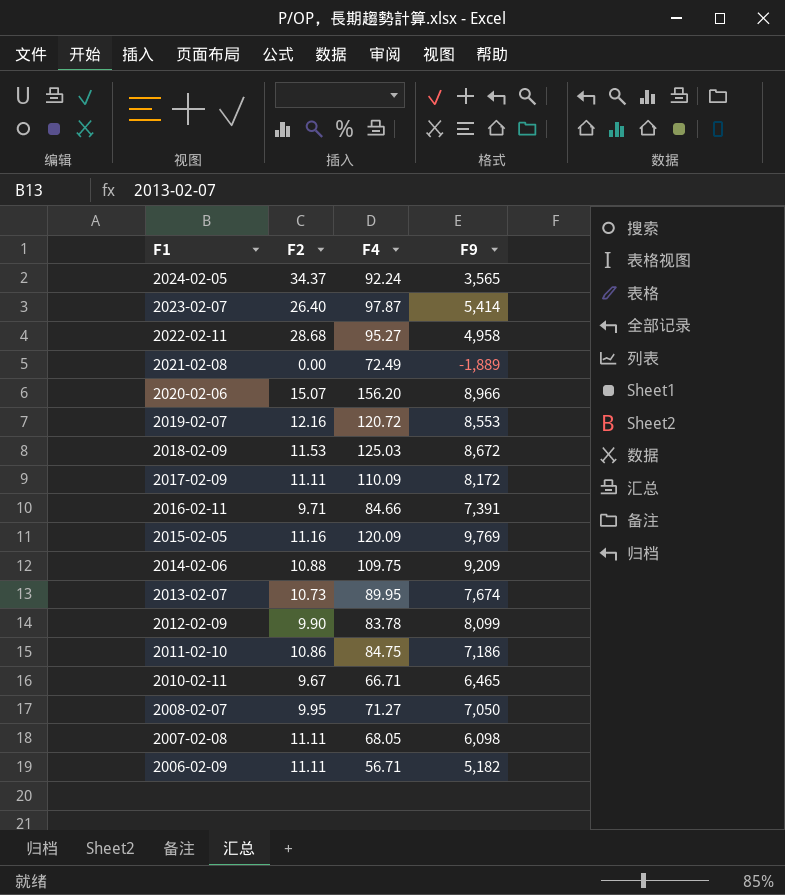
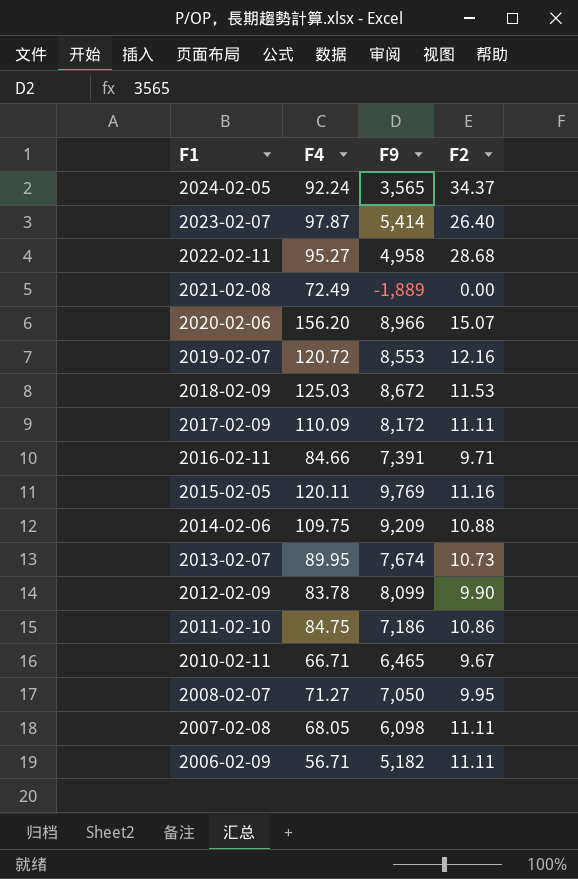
column F2 | position: 2 -> 4
2015-02-05 | F4: 120.09 -> 120.11

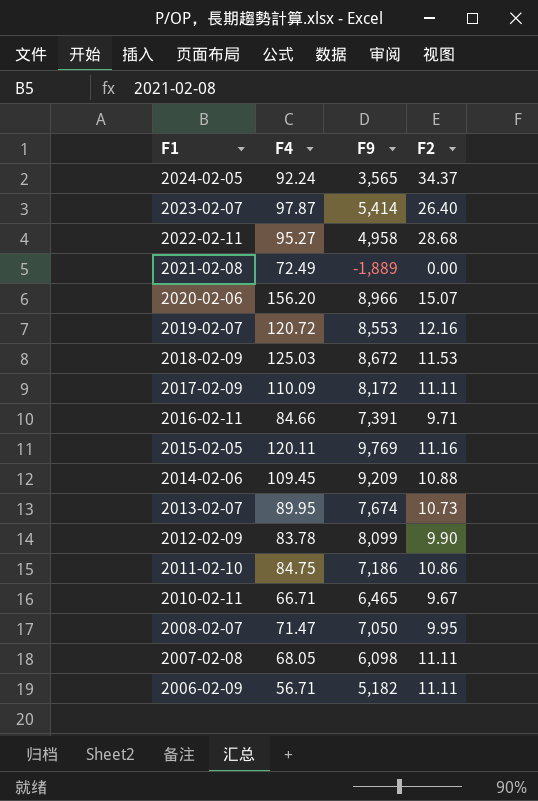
2014-02-06 | F4: 109.75 -> 109.45
2008-02-07 | F4: 71.27 -> 71.47

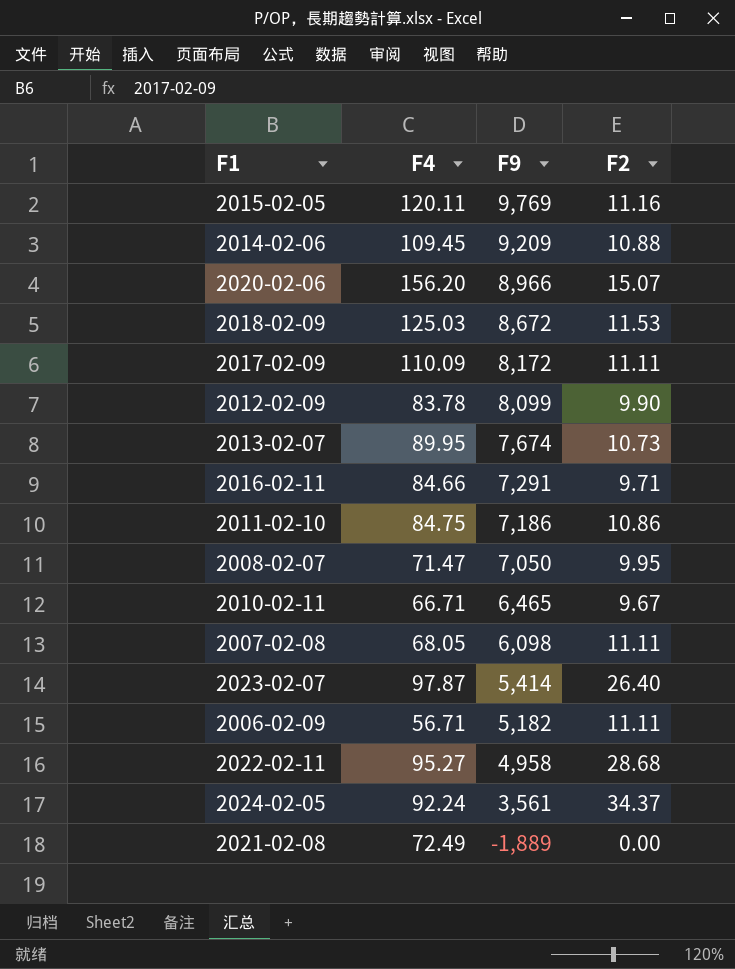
row order: F1 descending -> F9 descending
row 2019-02-07: 120.72 | 8,553 | 12.16 -> none
2016-02-11 | F9: 7,391 -> 7,291
2024-02-05 | F9: 3,565 -> 3,561

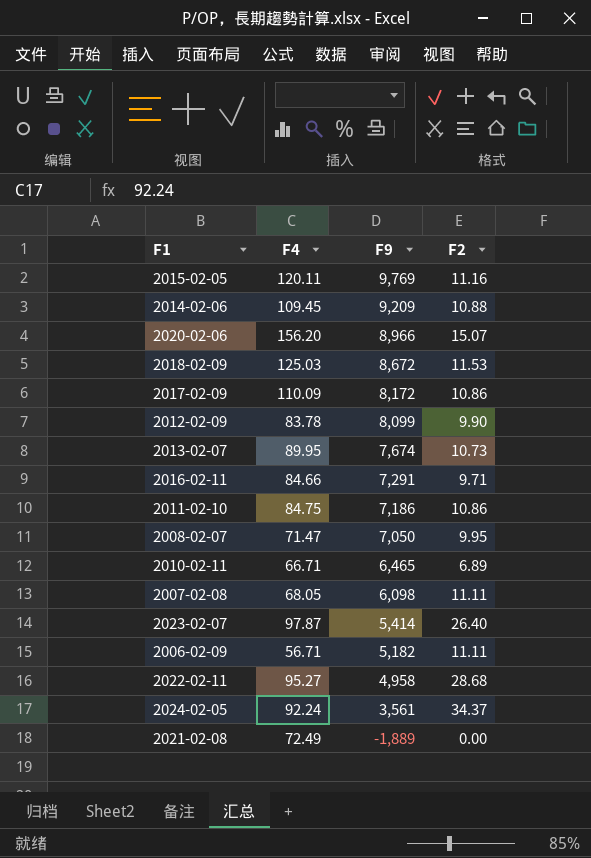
2017-02-09 | F2: 11.11 -> 10.86
2010-02-11 | F2: 9.67 -> 6.89

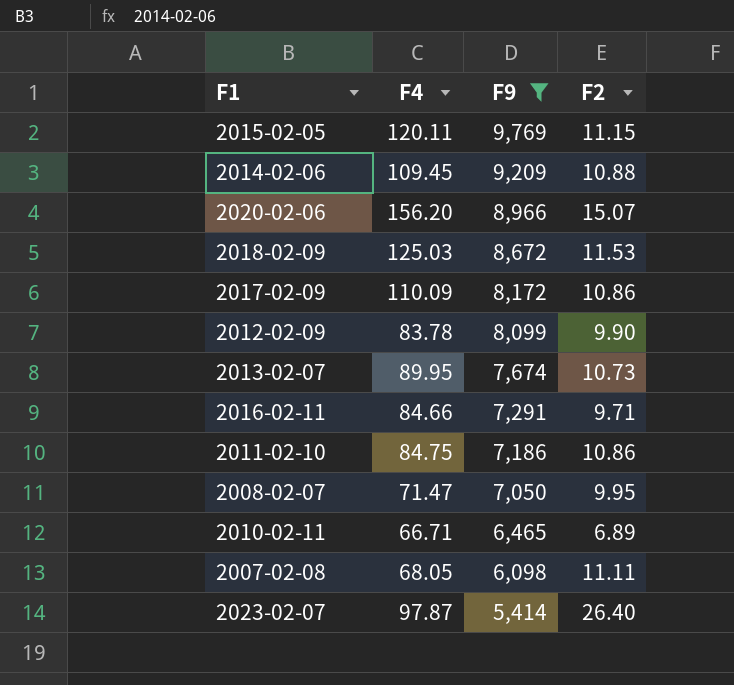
filter: none -> F9 >= 5,414
2015-02-05 | F2: 11.16 -> 11.15

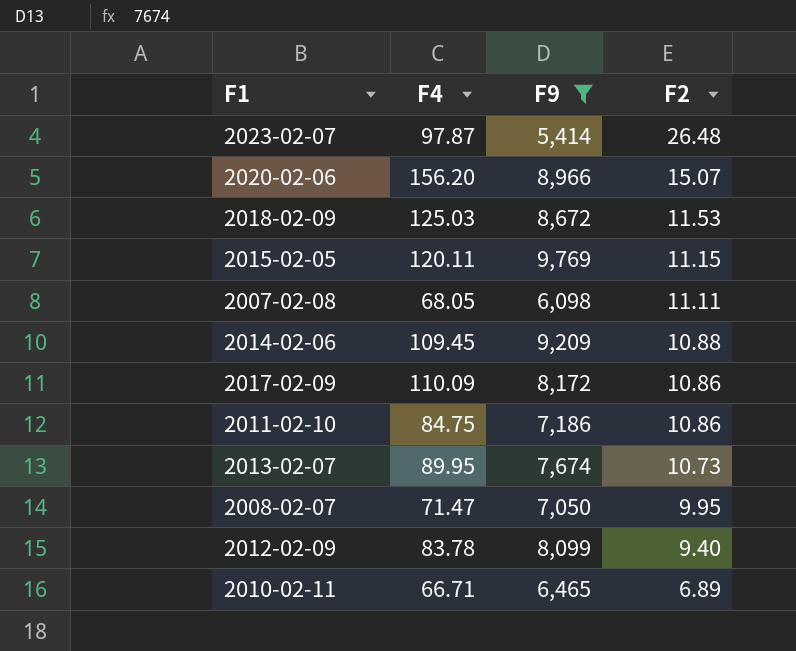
row order: F9 descending -> F2 descending
row 2016-02-11: 84.66 | 7,291 | 9.71 -> none
2023-02-07 | F2: 26.40 -> 26.48
2012-02-09 | F2: 9.90 -> 9.40

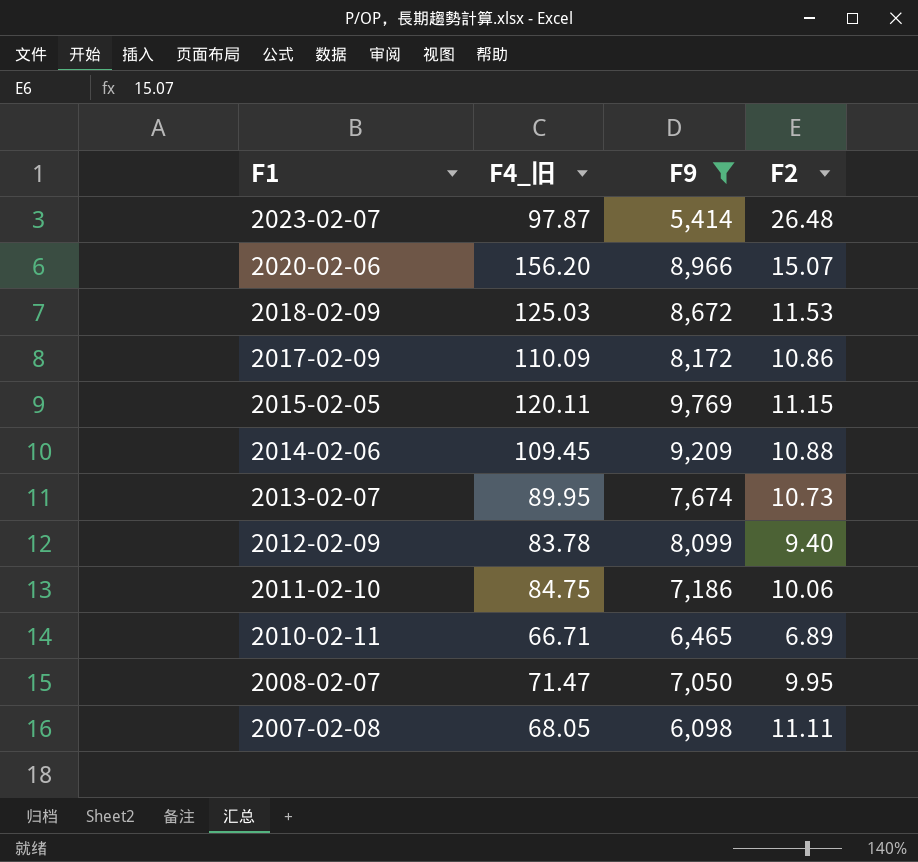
row order: F2 descending -> F1 descending
column name: F4 -> F4_旧
2011-02-10 | F2: 10.86 -> 10.06

